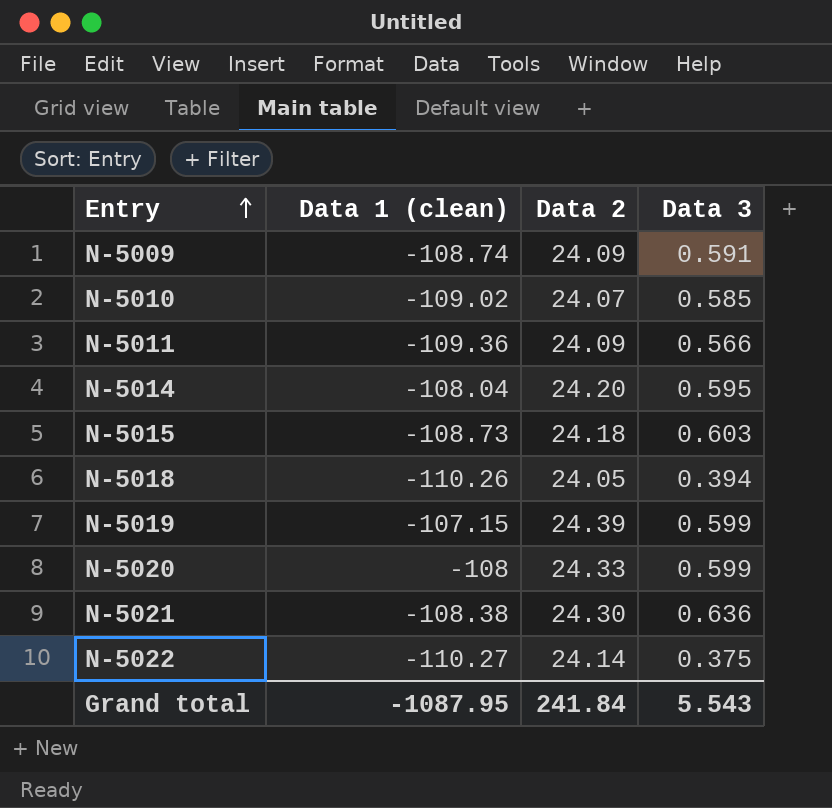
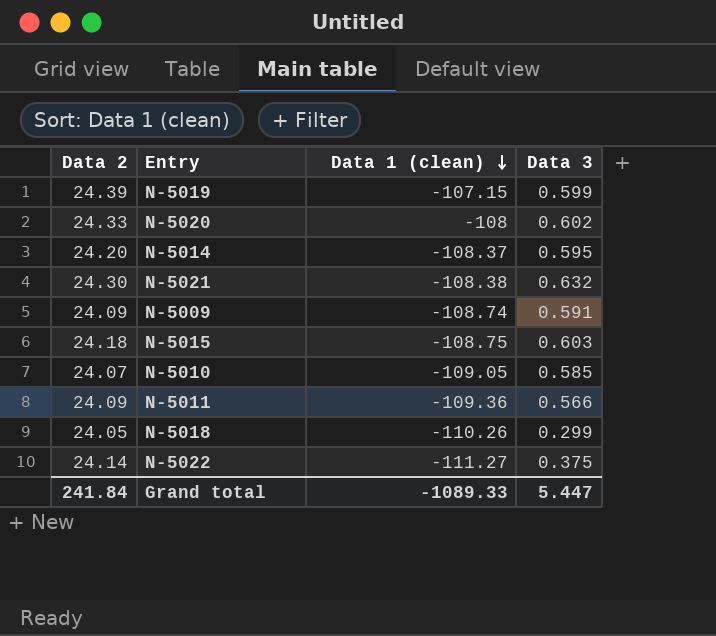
row order: Entry ascending -> Data 1 (clean) descending
column Data 2 | position: 3 -> 1
N-5020 | Data 3: 0.599 -> 0.602
N-5014 | Data 1 (clean): -108.04 -> -108.37
N-5021 | Data 3: 0.636 -> 0.632
N-5015 | Data 1 (clean): -108.73 -> -108.75
N-5010 | Data 1 (clean): -109.02 -> -109.05
N-5018 | Data 3: 0.394 -> 0.299
N-5022 | Data 1 (clean): -110.27 -> -111.27
Grand total | Data 1 (clean): -1087.95 -> -1089.33
Grand total | Data 3: 5.543 -> 5.447

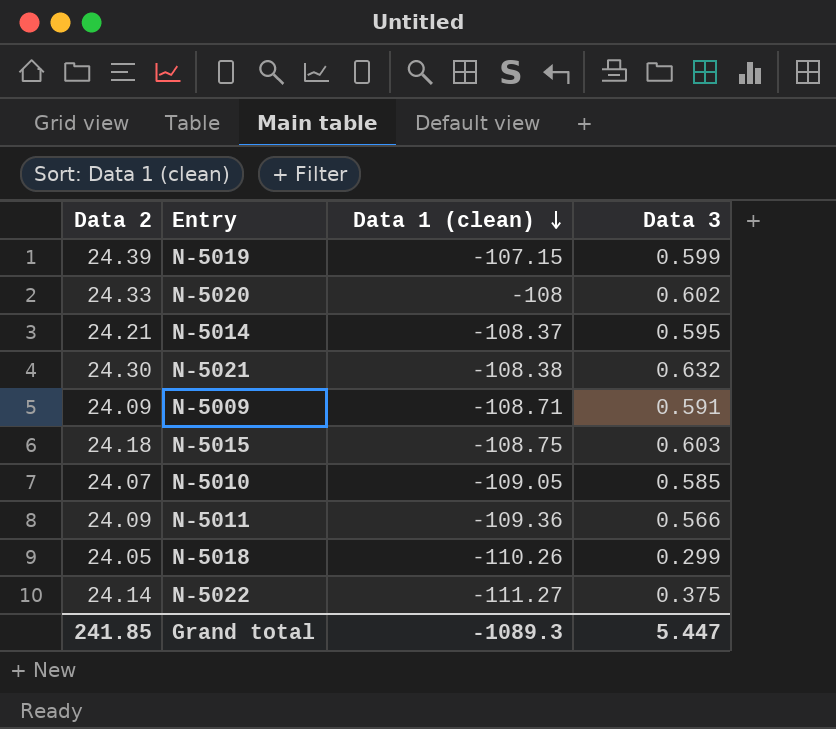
N-5014 | Data 2: 24.20 -> 24.21
N-5009 | Data 1 (clean): -108.74 -> -108.71
Grand total | Data 2: 241.84 -> 241.85
Grand total | Data 1 (clean): -1089.33 -> -1089.3

